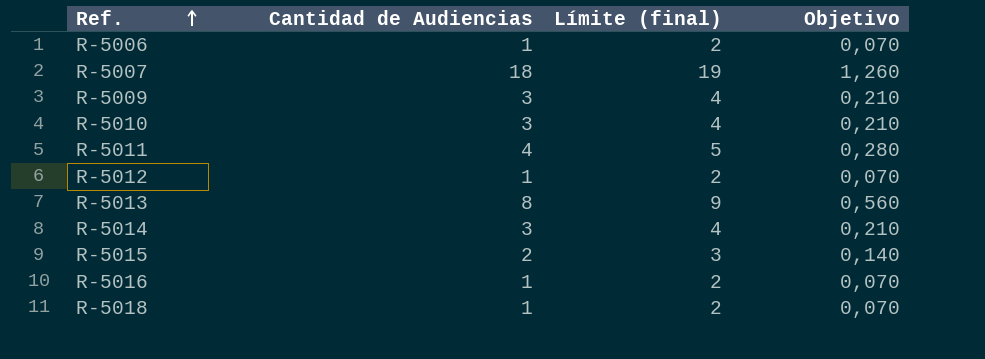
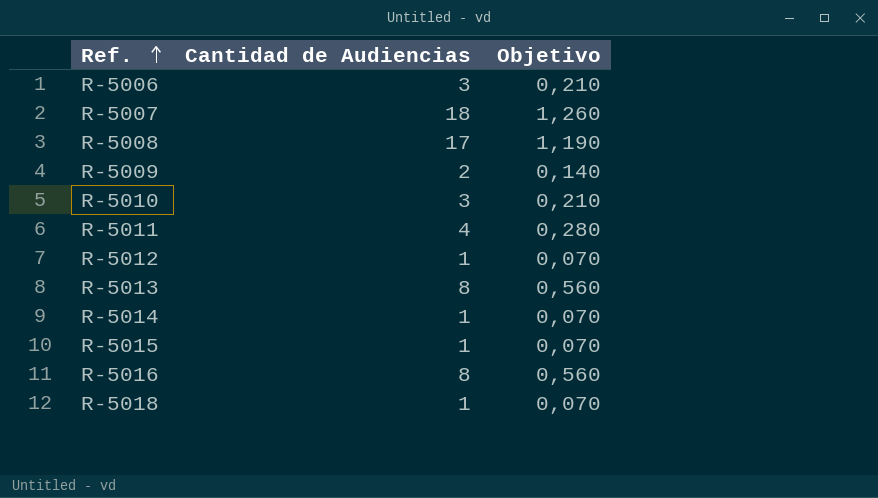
column Límite (final) | formula: [Cantidad de Audiencias] + 1 -> none
R-5006 | Cantidad de Audiencias: 1 -> 3
R-5006 | Objetivo: 0,070 -> 0,210
row R-5008: none -> 17 | 1,190
R-5009 | Cantidad de Audiencias: 3 -> 2
R-5009 | Objetivo: 0,210 -> 0,140
R-5014 | Cantidad de Audiencias: 3 -> 1
R-5014 | Objetivo: 0,210 -> 0,070
R-5015 | Cantidad de Audiencias: 2 -> 1
R-5015 | Objetivo: 0,140 -> 0,070
R-5016 | Cantidad de Audiencias: 1 -> 8
R-5016 | Objetivo: 0,070 -> 0,560

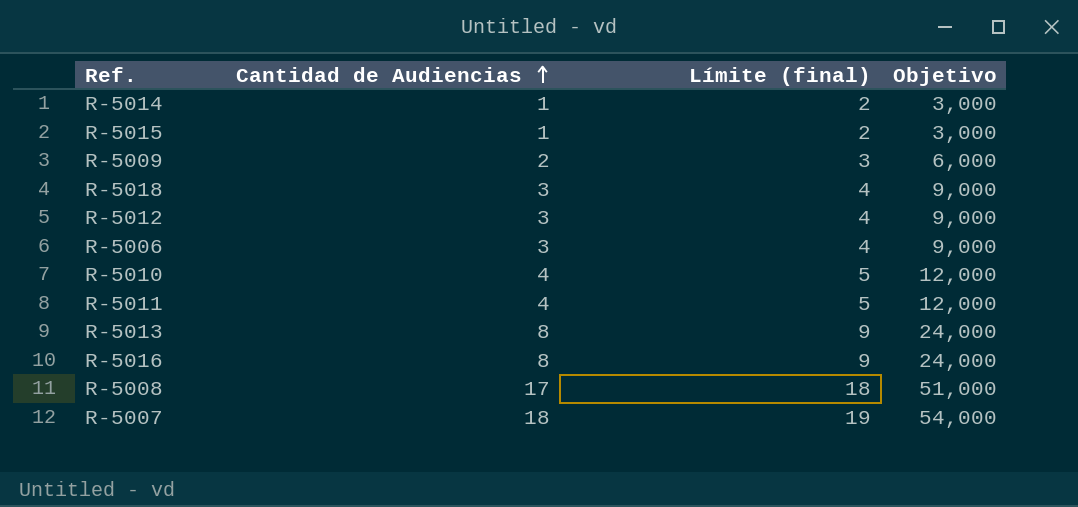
row order: Ref. ascending -> Cantidad de Audiencias ascending
column Límite (final) | formula: none -> [Cantidad de Audiencias] + 1
column Objetivo | formula: [Cantidad de Audiencias] * 0,07 -> [Cantidad de Audiencias] * 3
R-5018 | Cantidad de Audiencias: 1 -> 3
R-5012 | Cantidad de Audiencias: 1 -> 3
R-5010 | Cantidad de Audiencias: 3 -> 4

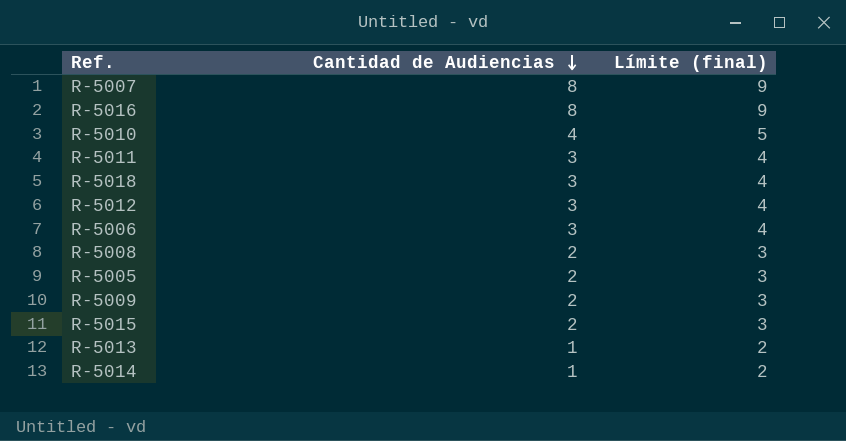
row order: Cantidad de Audiencias ascending -> Cantidad de Audiencias descending
column Objetivo | formula: [Cantidad de Audiencias] * 3 -> none
R-5007 | Cantidad de Audiencias: 18 -> 8
R-5007 | Límite (final): 19 -> 9
R-5011 | Cantidad de Audiencias: 4 -> 3
R-5011 | Límite (final): 5 -> 4
R-5008 | Cantidad de Audiencias: 17 -> 2
R-5008 | Límite (final): 18 -> 3
row R-5005: none -> 2 | 3
R-5015 | Cantidad de Audiencias: 1 -> 2
R-5015 | Límite (final): 2 -> 3
R-5013 | Cantidad de Audiencias: 8 -> 1
R-5013 | Límite (final): 9 -> 2

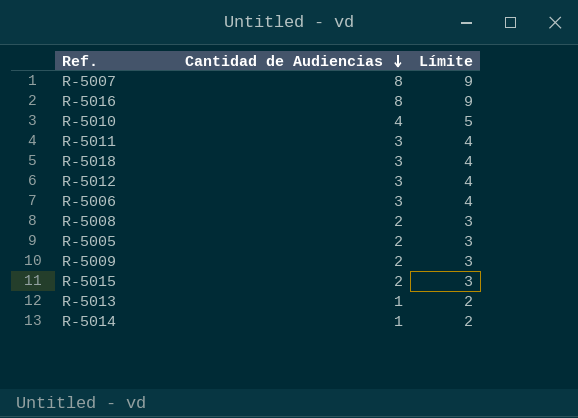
column name: Límite (final) -> Límite

